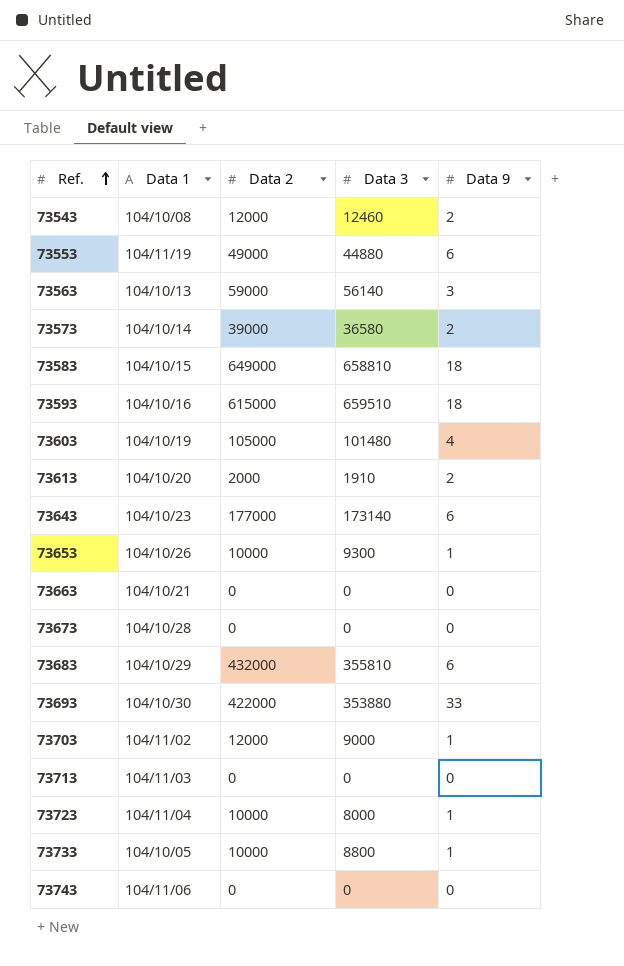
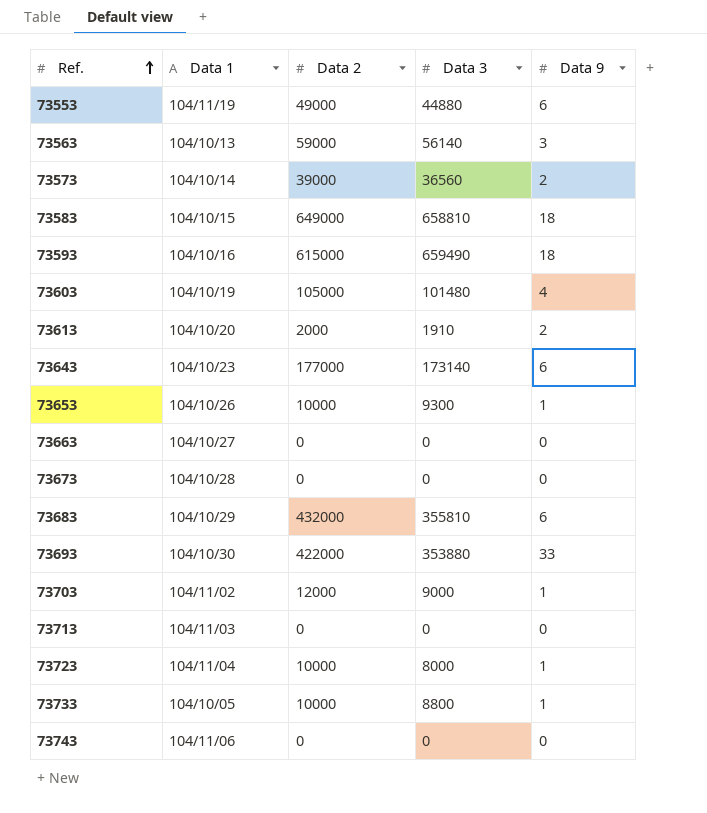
row 73543: 104/10/08 | 12000 | 12460 | 2 -> none
73573 | Data 3: 36580 -> 36560
73593 | Data 3: 659510 -> 659490
73663 | Data 1: 104/10/21 -> 104/10/27

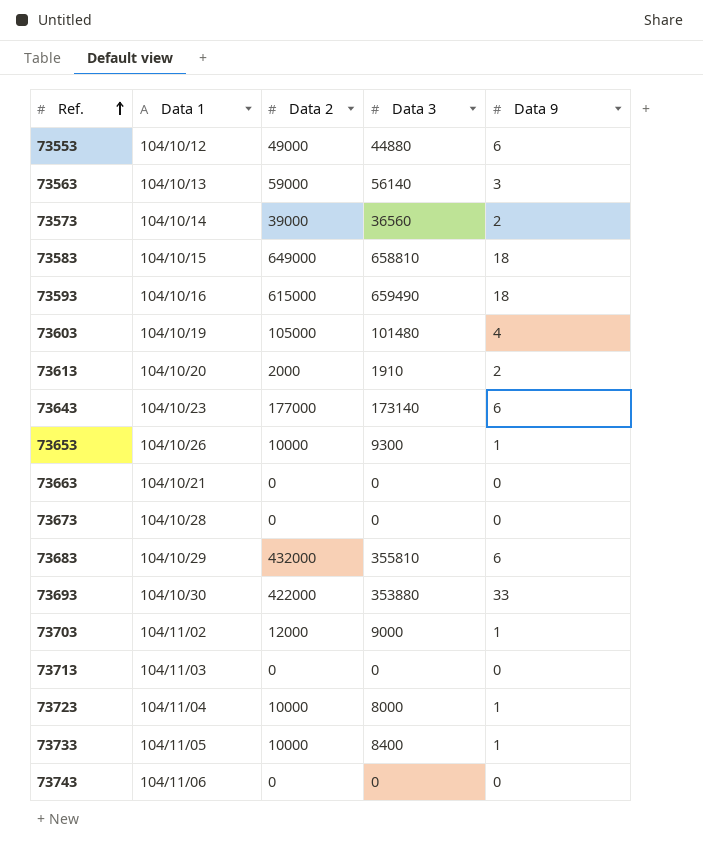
73553 | Data 1: 104/11/19 -> 104/10/12
73663 | Data 1: 104/10/27 -> 104/10/21
73733 | Data 1: 104/10/05 -> 104/11/05
73733 | Data 3: 8800 -> 8400

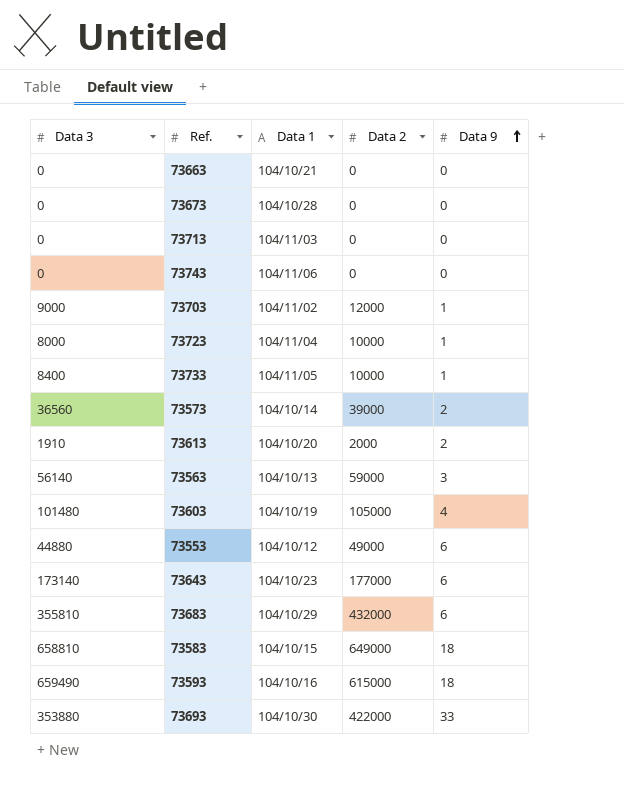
row order: Ref. ascending -> Data 9 ascending
column Data 3 | position: 4 -> 1
row 73653: 104/10/26 | 10000 | 9300 | 1 -> none

